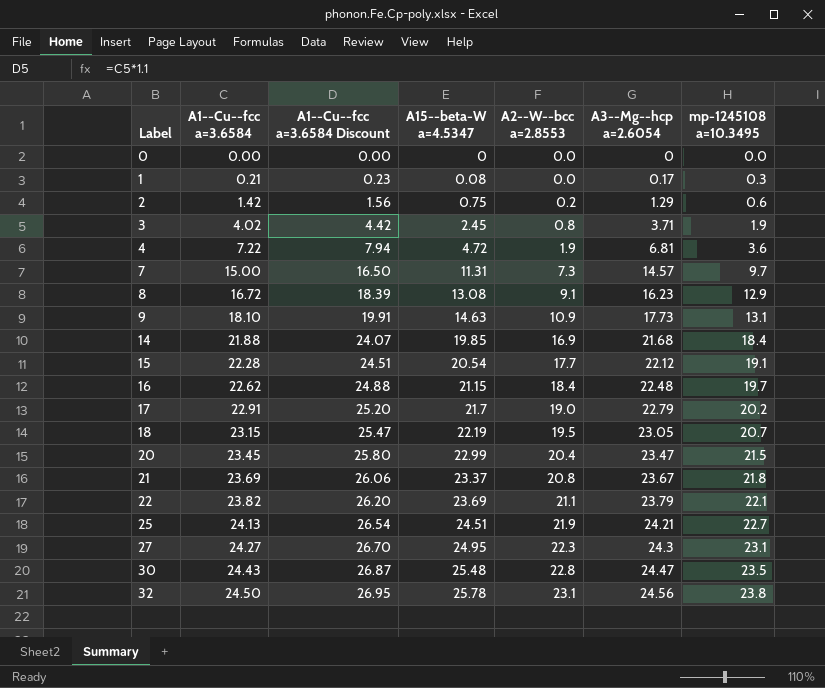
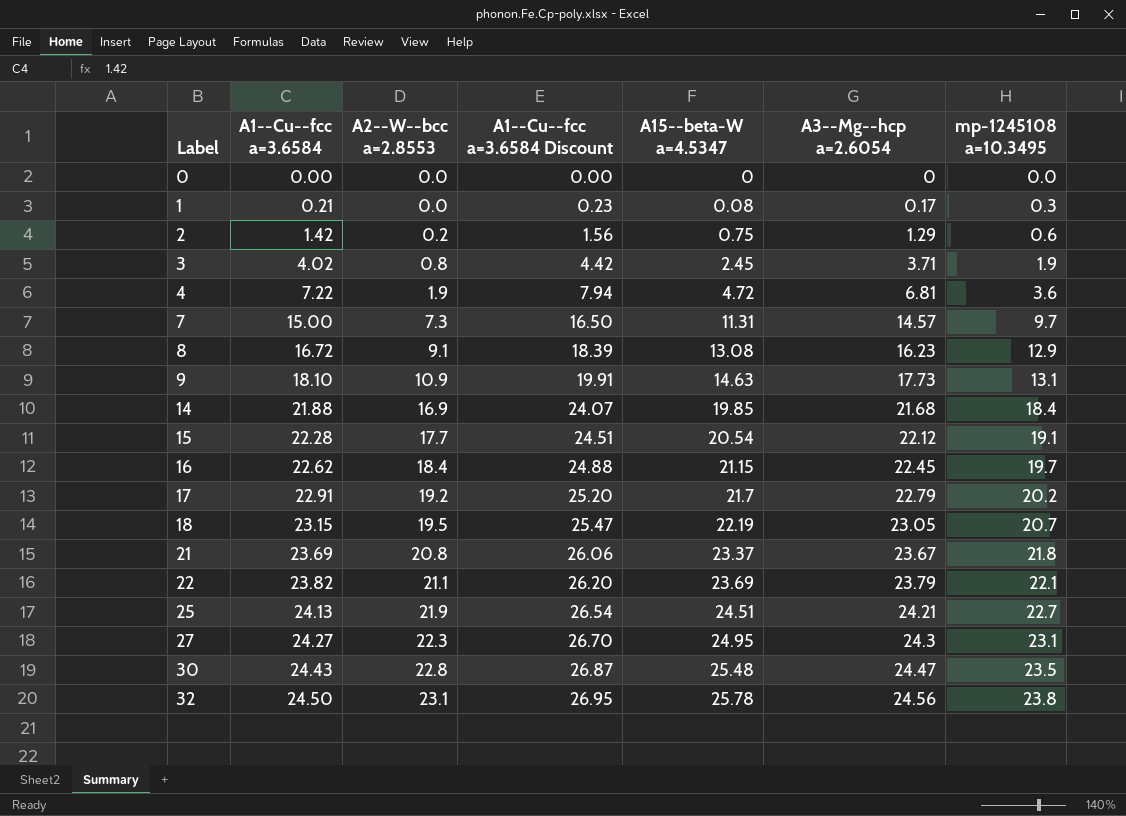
column A2--W--bcc a=2.8553 | position: 5 -> 3
row 20: 23.45 | 25.80 | 22.99 | 20.4 | 23.47 | 21.5 -> none
16 | A3--Mg--hcp a=2.6054: 22.48 -> 22.45
17 | A2--W--bcc a=2.8553: 19.0 -> 19.2

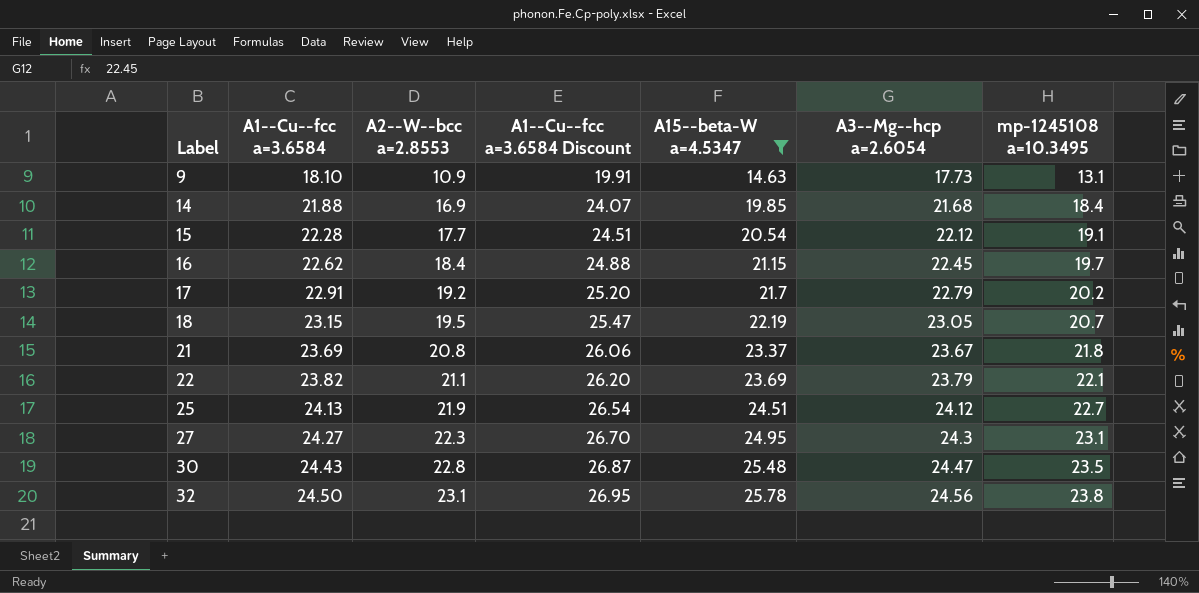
filter: none -> A15--beta-W a=4.5347 >= 14.63
25 | A3--Mg--hcp a=2.6054: 24.21 -> 24.12

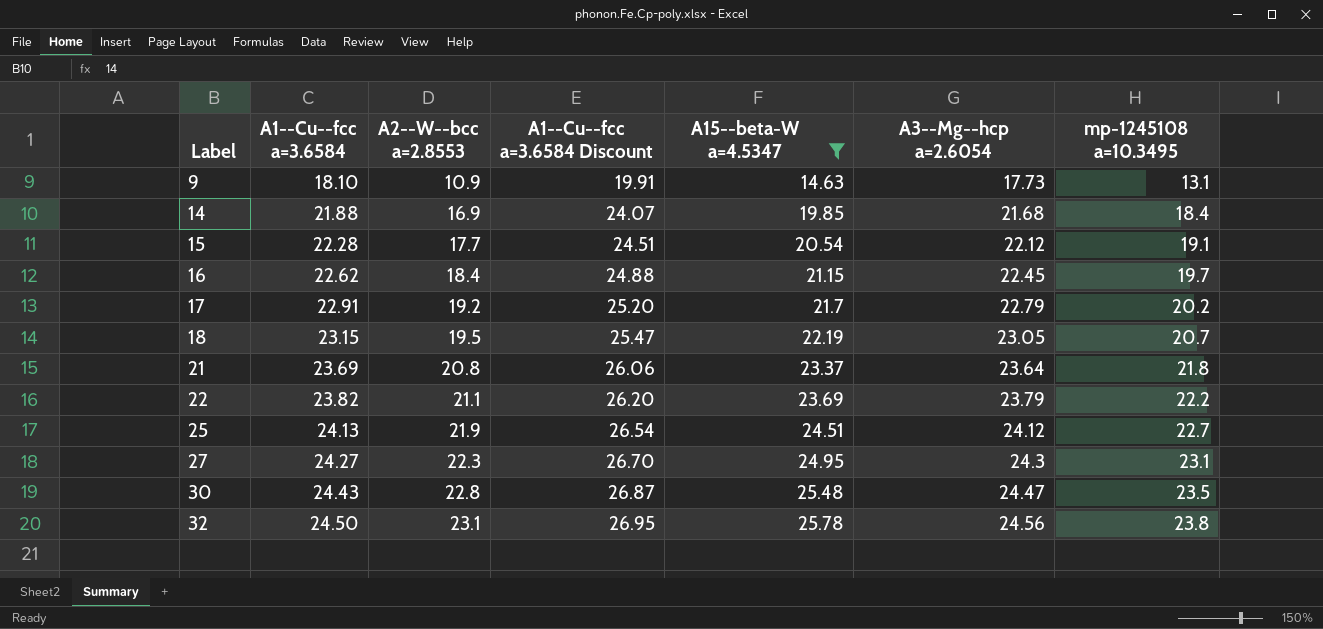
21 | A3--Mg--hcp a=2.6054: 23.67 -> 23.64
22 | mp-1245108 a=10.3495: 22.1 -> 22.2

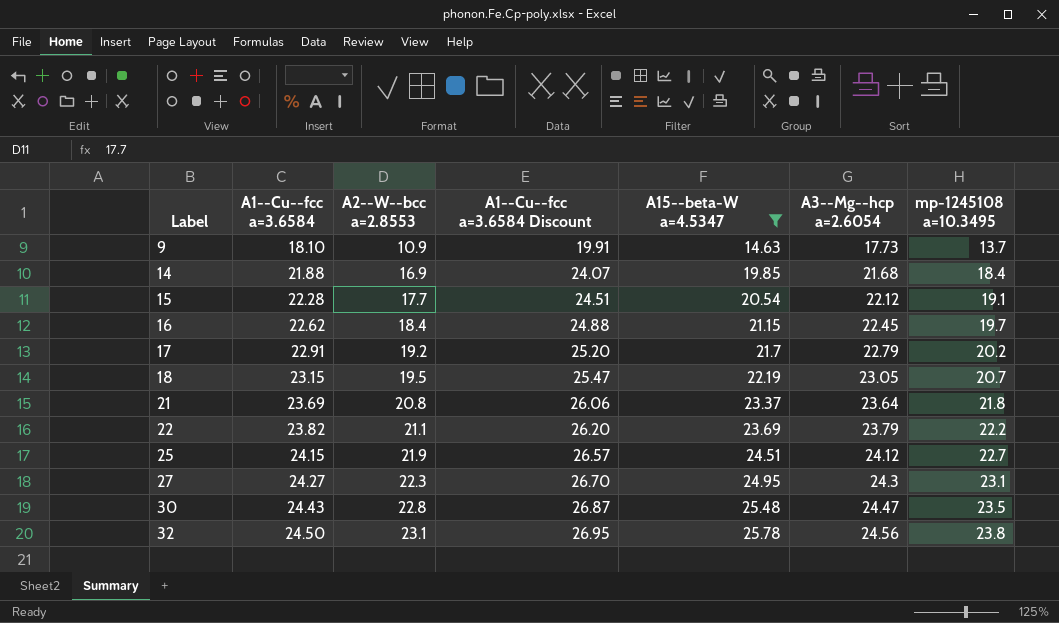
9 | mp-1245108 a=10.3495: 13.1 -> 13.7
25 | A1--Cu--fcc a=3.6584: 24.13 -> 24.15
25 | A1--Cu--fcc a=3.6584 Discount: 26.54 -> 26.57

